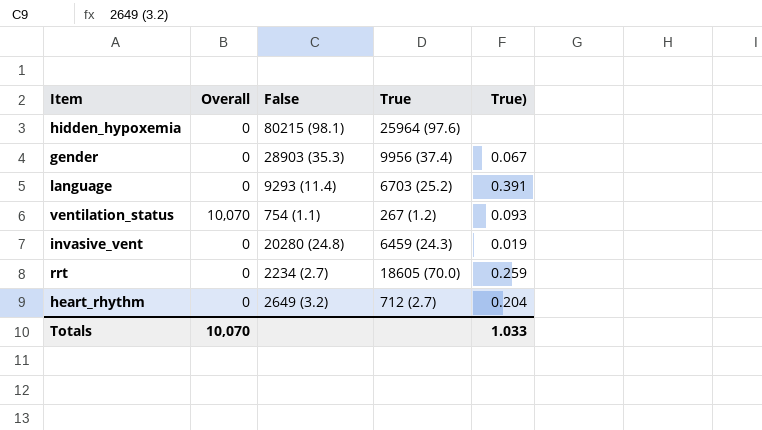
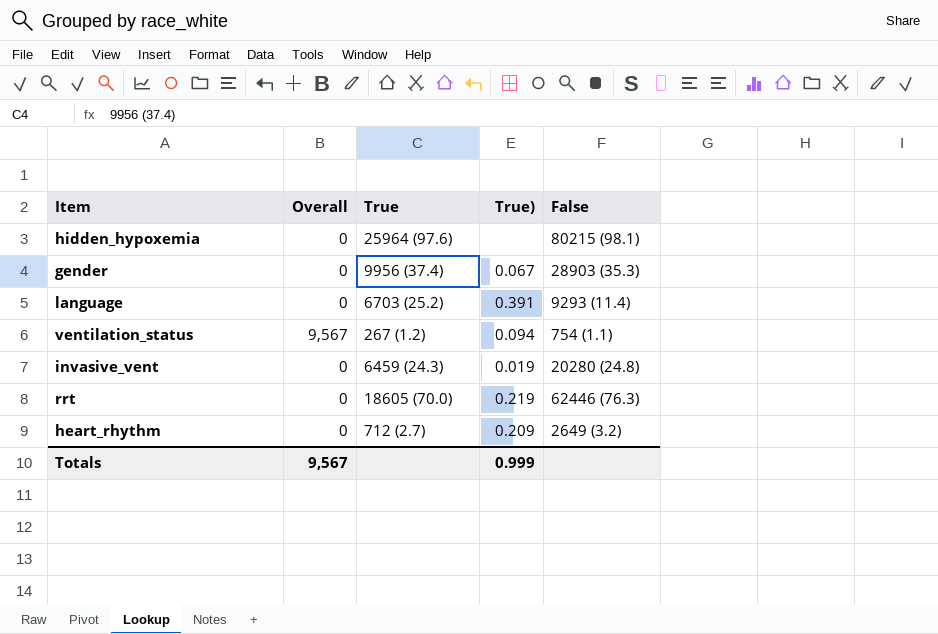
column False | position: 3 -> 5
ventilation_status | Overall: 10,070 -> 9,567
ventilation_status | True): 0.093 -> 0.094
rrt | True): 0.259 -> 0.219
rrt | False: 2234 (2.7) -> 62446 (76.3)
heart_rhythm | True): 0.204 -> 0.209
Totals | Overall: 10,070 -> 9,567
Totals | True): 1.033 -> 0.999

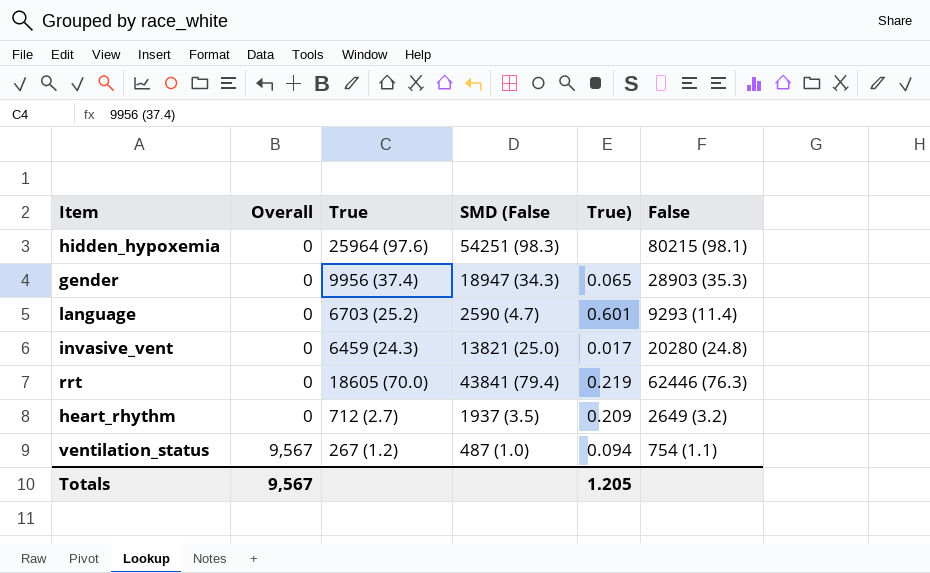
row order: none -> Overall ascending
column SMD (False | position: none -> 4
gender | True): 0.067 -> 0.065
language | True): 0.391 -> 0.601
invasive_vent | True): 0.019 -> 0.017
Totals | True): 0.999 -> 1.205

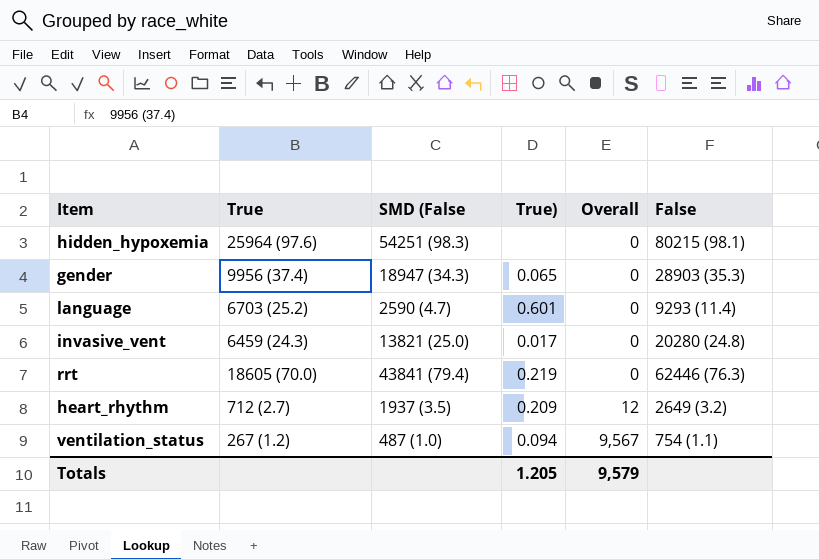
column Overall | position: 2 -> 5
heart_rhythm | Overall: 0 -> 12
Totals | Overall: 9,567 -> 9,579

